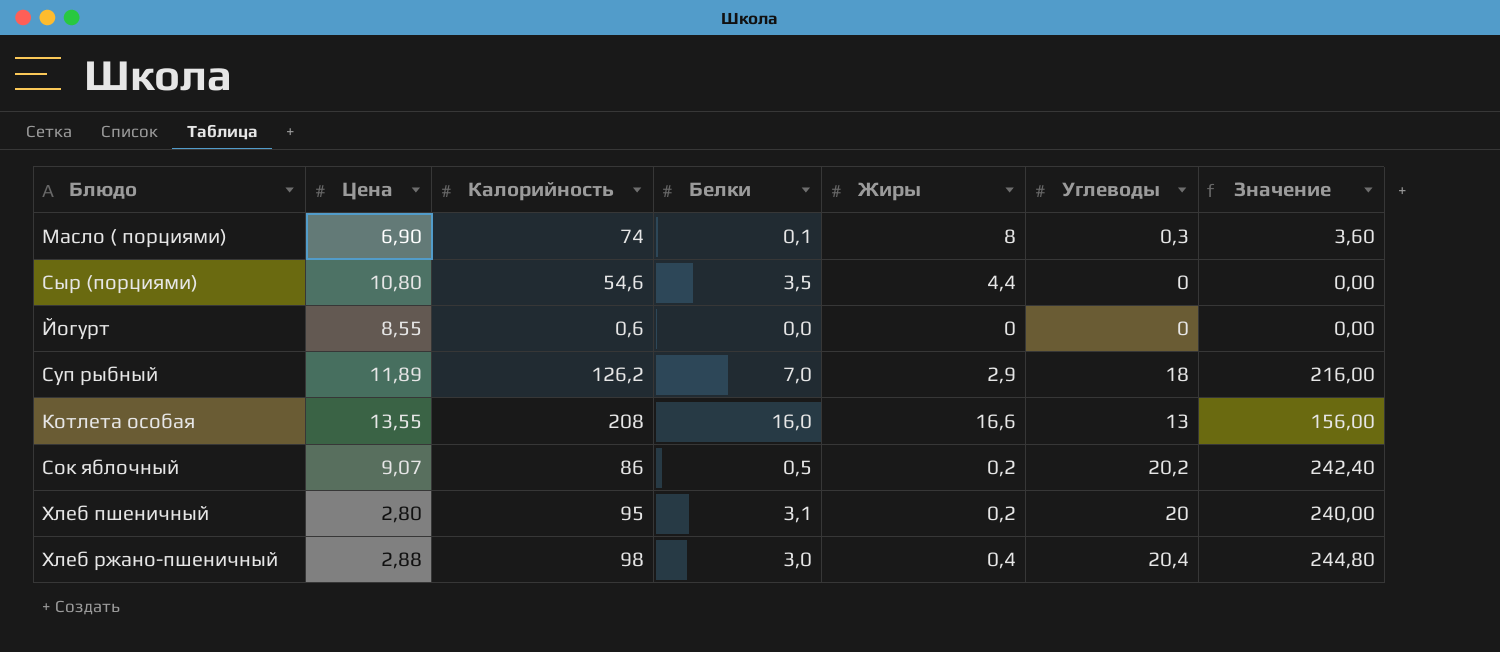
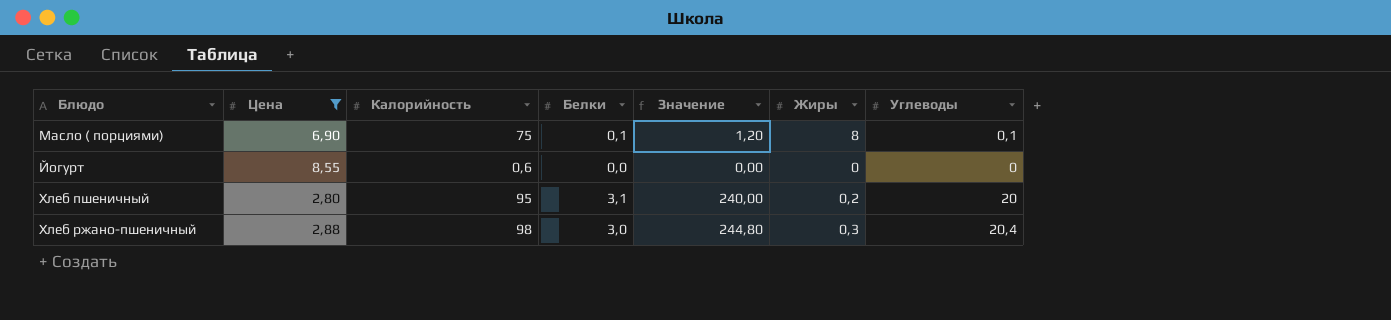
filter: none -> Цена <= 8,55
column Значение | position: 7 -> 5
Масло ( порциями) | Калорийность: 74 -> 75
Масло ( порциями) | Значение: 3,60 -> 1,20
Масло ( порциями) | Углеводы: 0,3 -> 0,1
Хлеб ржано-пшеничный | Жиры: 0,4 -> 0,3

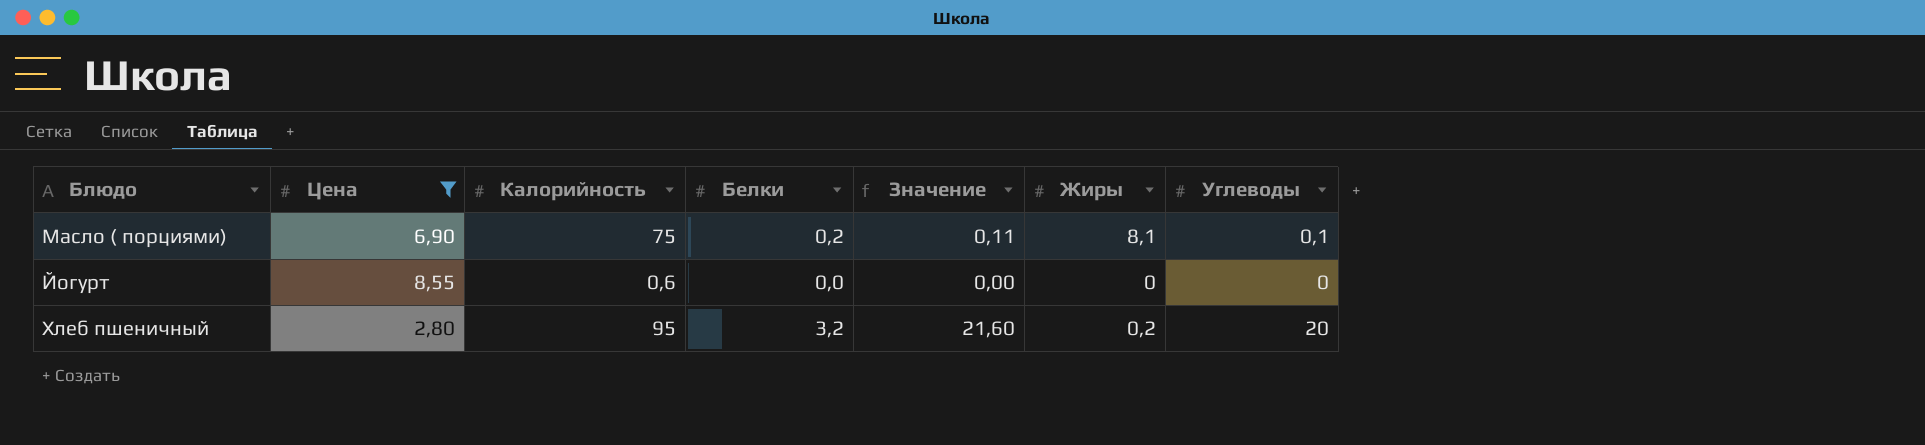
column Значение | formula: [Углеводы] * 12 -> [Углеводы] * 1,08
row Хлеб ржано-пшеничный: 2,88 | 98 | 3,0 | 244,80 | 0,3 | 20,4 -> none
Масло ( порциями) | Белки: 0,1 -> 0,2
Масло ( порциями) | Жиры: 8 -> 8,1
Хлеб пшеничный | Белки: 3,1 -> 3,2

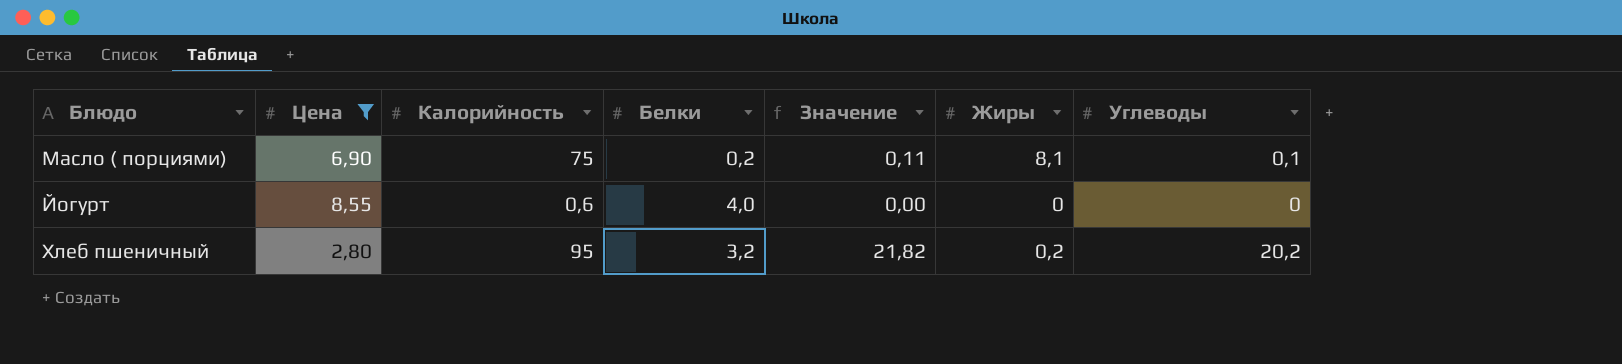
Йогурт | Белки: 0,0 -> 4,0
Хлеб пшеничный | Значение: 21,60 -> 21,82
Хлеб пшеничный | Углеводы: 20 -> 20,2

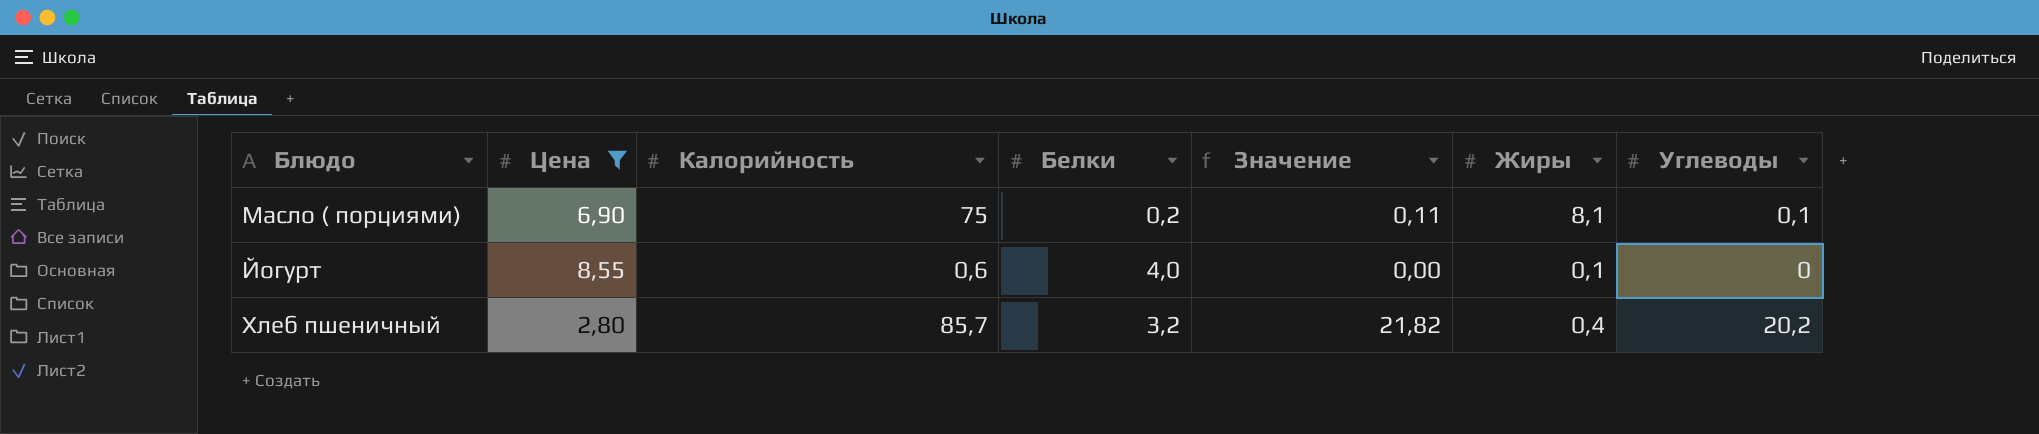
Йогурт | Жиры: 0 -> 0,1
Хлеб пшеничный | Калорийность: 95 -> 85,7
Хлеб пшеничный | Жиры: 0,2 -> 0,4

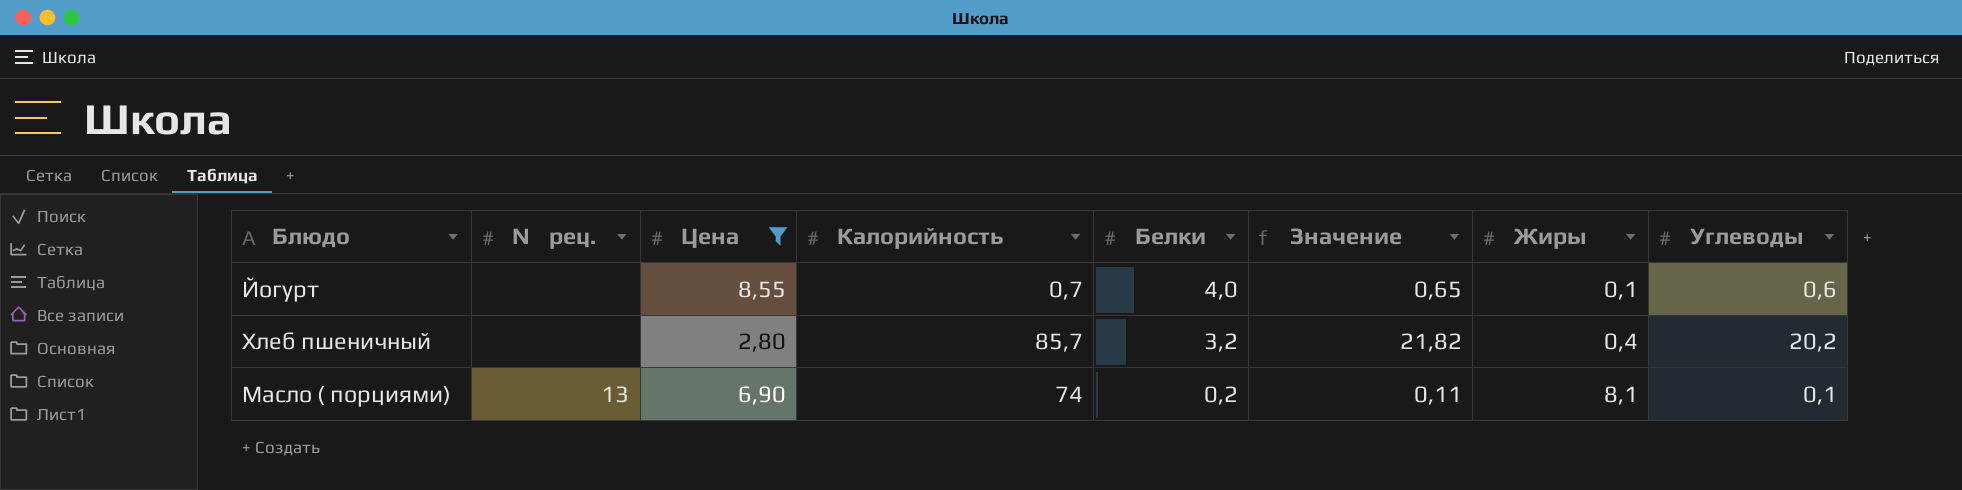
row order: none -> Белки descending
column № рец. | position: none -> 2
Йогурт | Калорийность: 0,6 -> 0,7
Йогурт | Значение: 0,00 -> 0,65
Йогурт | Углеводы: 0 -> 0,6
Масло ( порциями) | Калорийность: 75 -> 74

